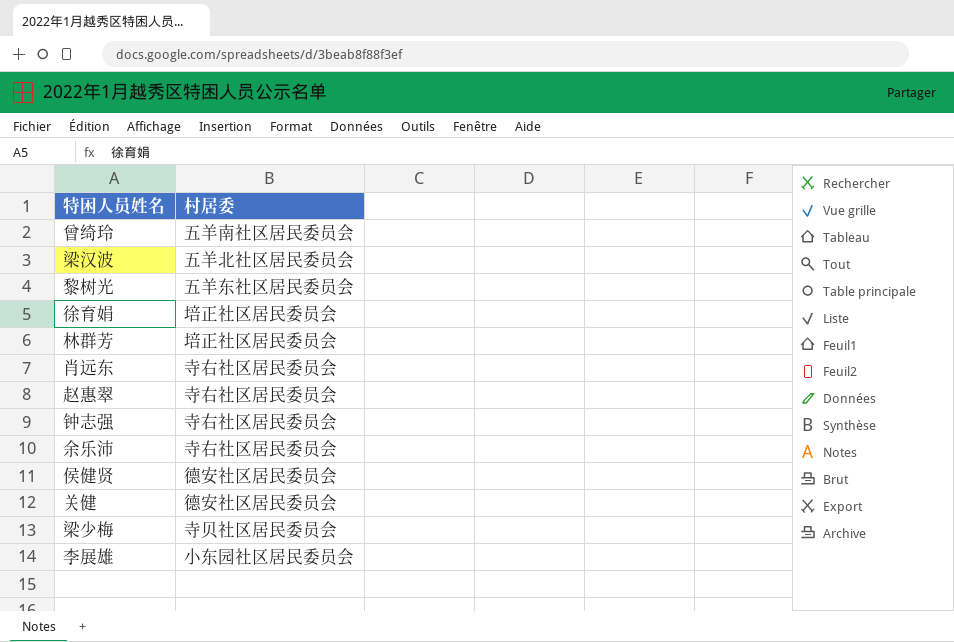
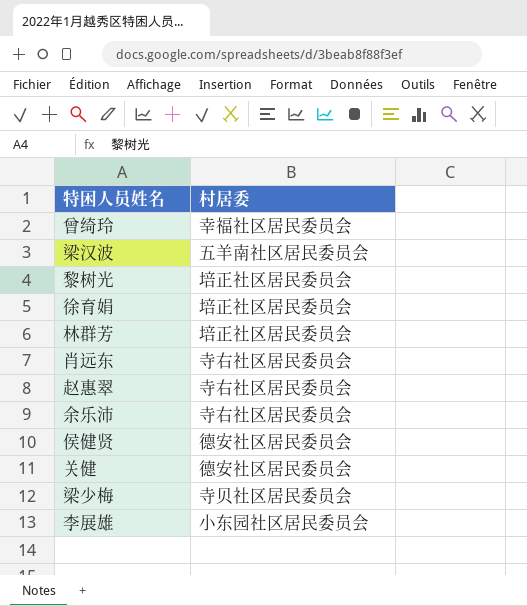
row 钟志强: 寺右社区居民委员会 -> none
曾绮玲 | 村居委: 五羊南社区居民委员会 -> 幸福社区居民委员会
梁汉波 | 村居委: 五羊北社区居民委员会 -> 五羊南社区居民委员会
黎树光 | 村居委: 五羊东社区居民委员会 -> 培正社区居民委员会

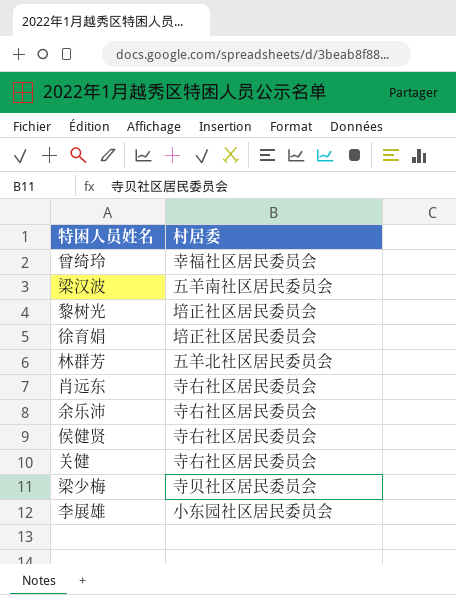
row 赵惠翠: 寺右社区居民委员会 -> none
林群芳 | 村居委: 培正社区居民委员会 -> 五羊北社区居民委员会
侯健贤 | 村居委: 德安社区居民委员会 -> 寺右社区居民委员会
关健 | 村居委: 德安社区居民委员会 -> 寺右社区居民委员会

